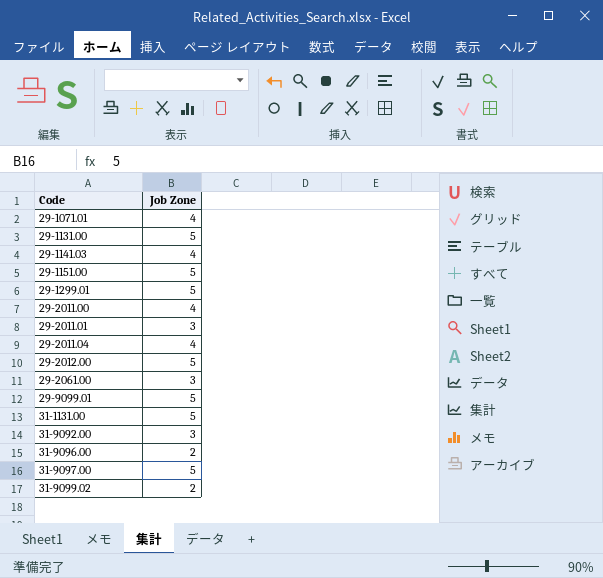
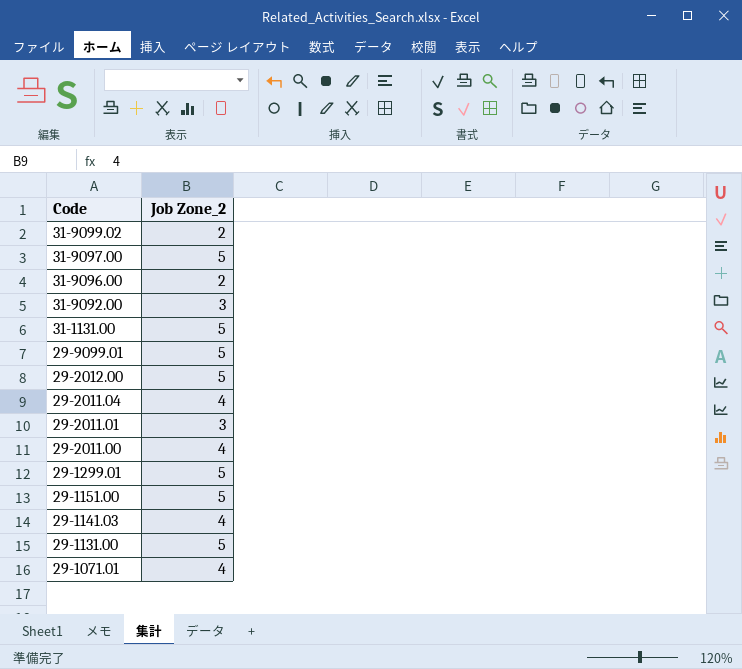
row order: Code ascending -> Code descending
column name: Job Zone -> Job Zone_2
row 29-2061.00: 3 -> none

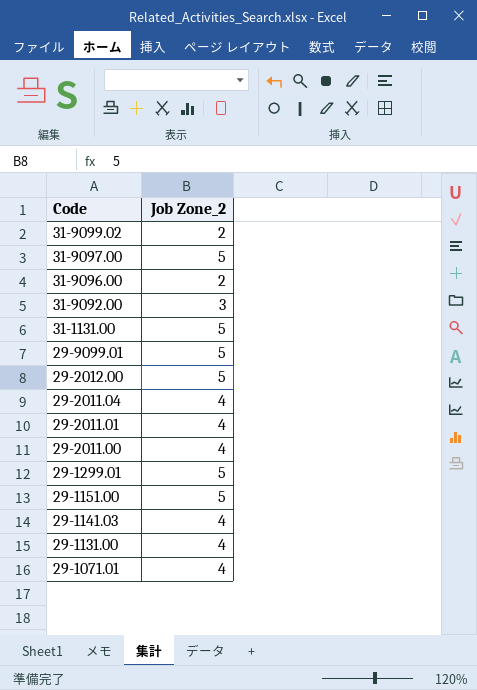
29-2011.01 | Job Zone_2: 3 -> 4
29-1131.00 | Job Zone_2: 5 -> 4

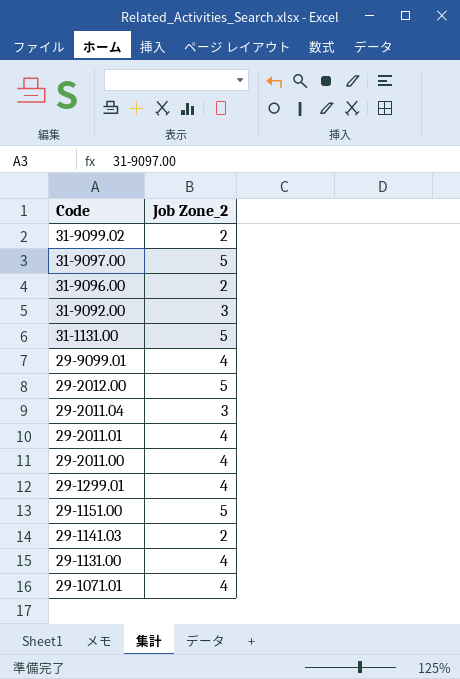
29-9099.01 | Job Zone_2: 5 -> 4
29-2011.04 | Job Zone_2: 4 -> 3
29-1299.01 | Job Zone_2: 5 -> 4
29-1141.03 | Job Zone_2: 4 -> 2

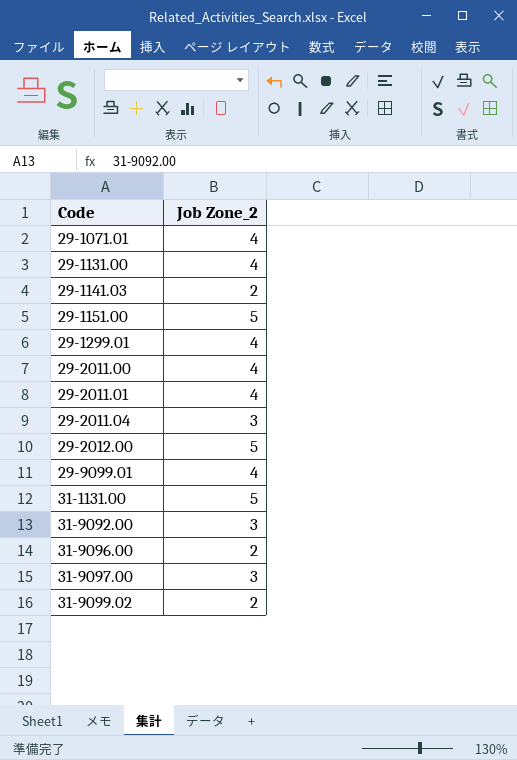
row order: Code descending -> Code ascending
31-9097.00 | Job Zone_2: 5 -> 3

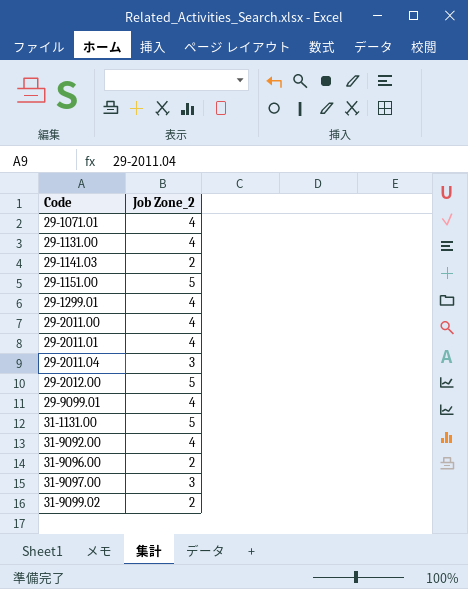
31-9092.00 | Job Zone_2: 3 -> 4

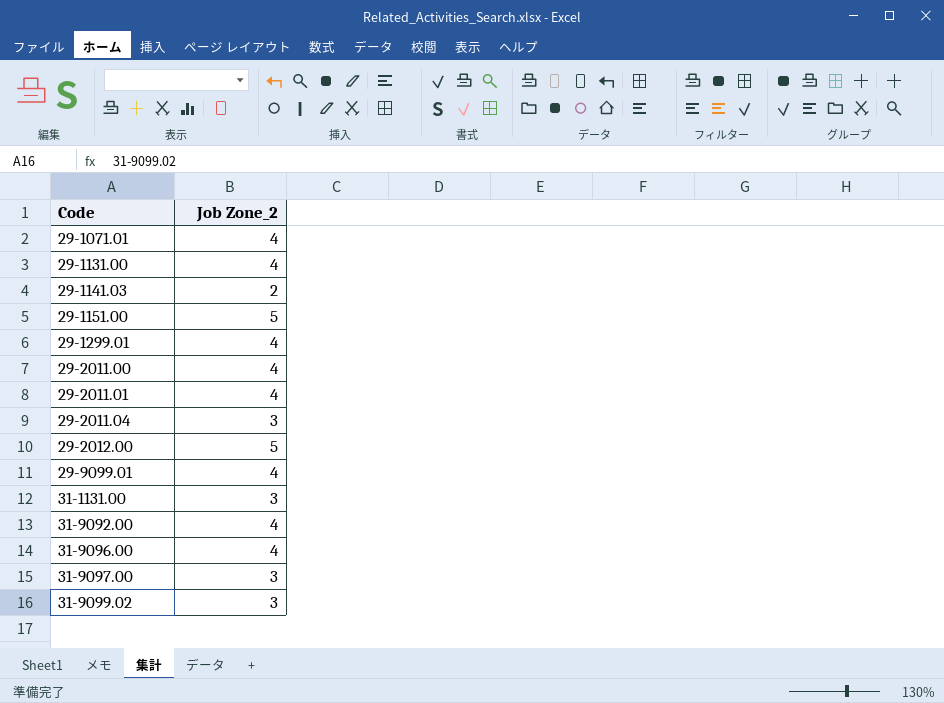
31-1131.00 | Job Zone_2: 5 -> 3
31-9096.00 | Job Zone_2: 2 -> 4
31-9099.02 | Job Zone_2: 2 -> 3

